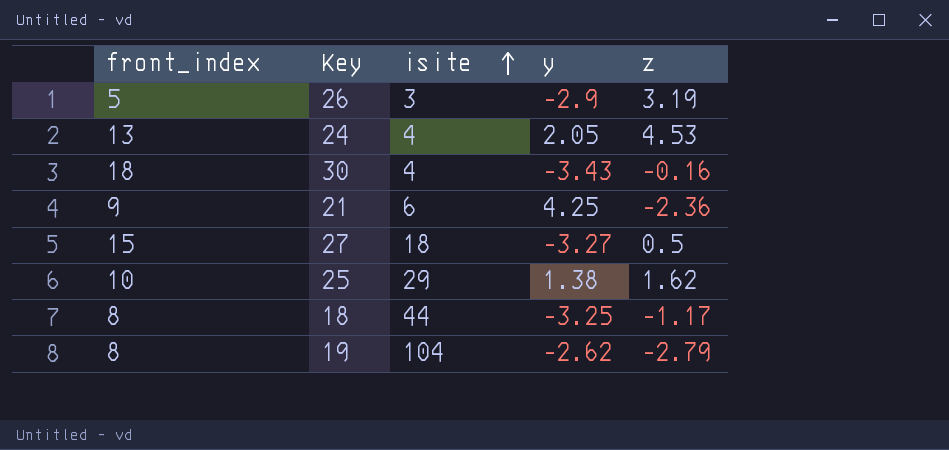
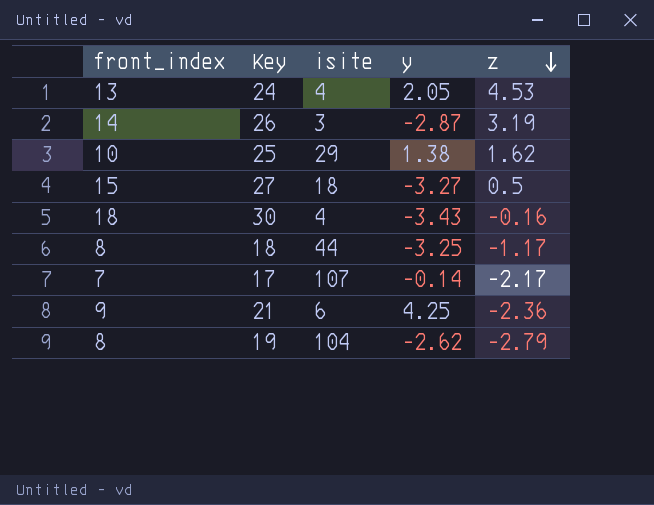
row order: isite ascending -> z descending
26 | front_index: 5 -> 14
26 | y: -2.9 -> -2.87
row 17: none -> 7 | 107 | -0.14 | -2.17

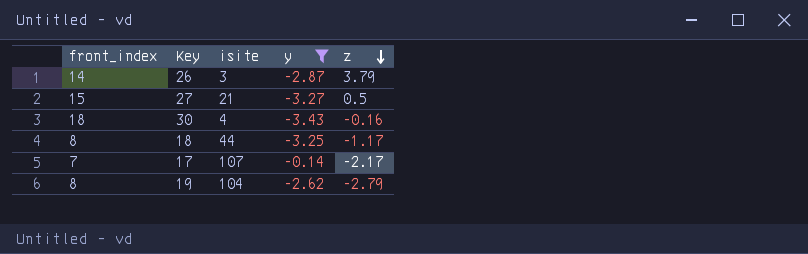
filter: none -> y <= -0.14
26 | z: 3.19 -> 3.79
27 | isite: 18 -> 21

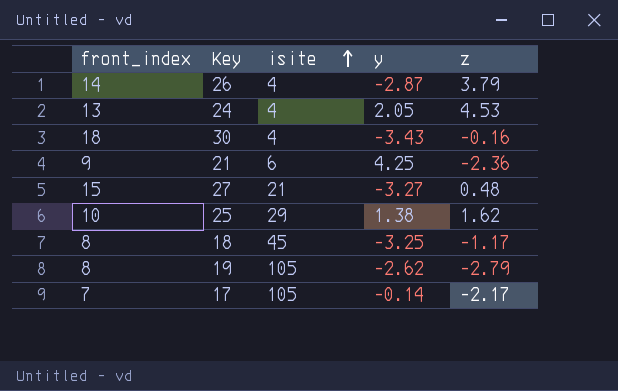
filter: y <= -0.14 -> none
row order: z descending -> isite ascending
26 | isite: 3 -> 4
27 | z: 0.5 -> 0.48
18 | isite: 44 -> 45
19 | isite: 104 -> 105
17 | isite: 107 -> 105

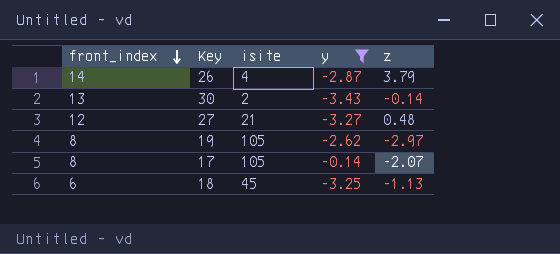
filter: none -> y <= -0.14
row order: isite ascending -> front_index descending
30 | front_index: 18 -> 13
30 | isite: 4 -> 2
30 | z: -0.16 -> -0.14
27 | front_index: 15 -> 12
19 | z: -2.79 -> -2.97
17 | front_index: 7 -> 8
17 | z: -2.17 -> -2.07
18 | front_index: 8 -> 6
18 | z: -1.17 -> -1.13

